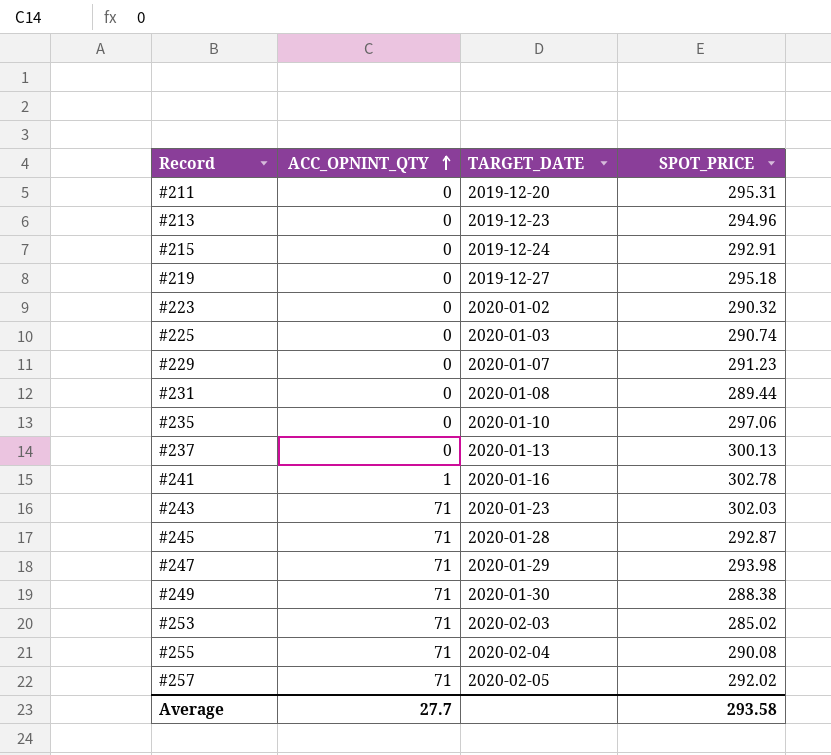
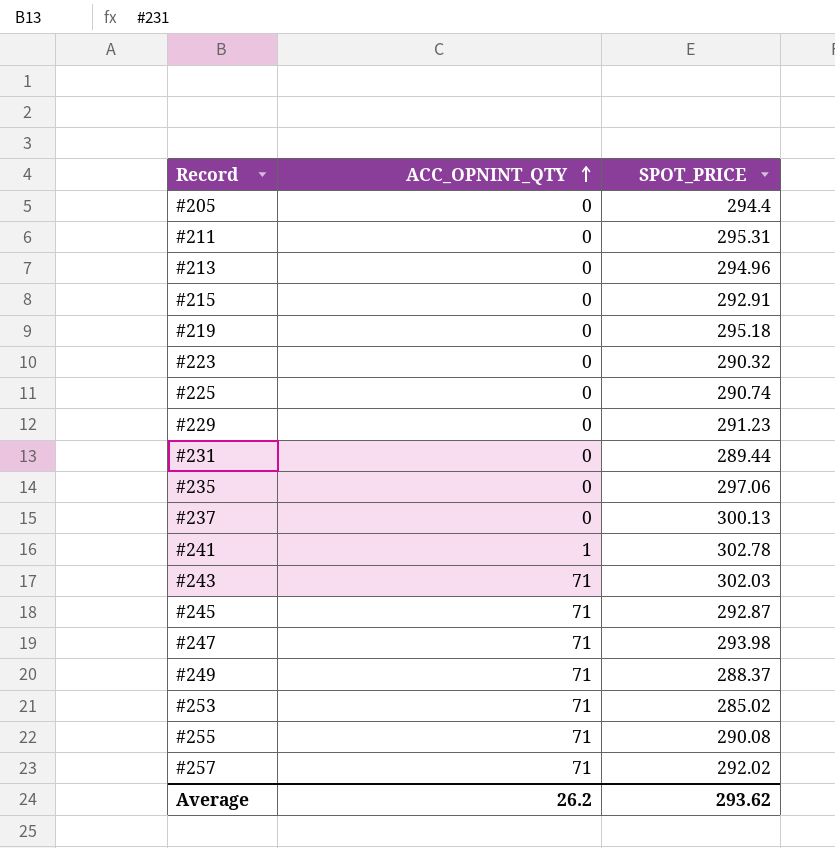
column TARGET_DATE | position: 3 -> none
row #205: none -> 0 | 294.4
#249 | SPOT_PRICE: 288.38 -> 288.37
Average | ACC_OPNINT_QTY: 27.7 -> 26.2
Average | SPOT_PRICE: 293.58 -> 293.62

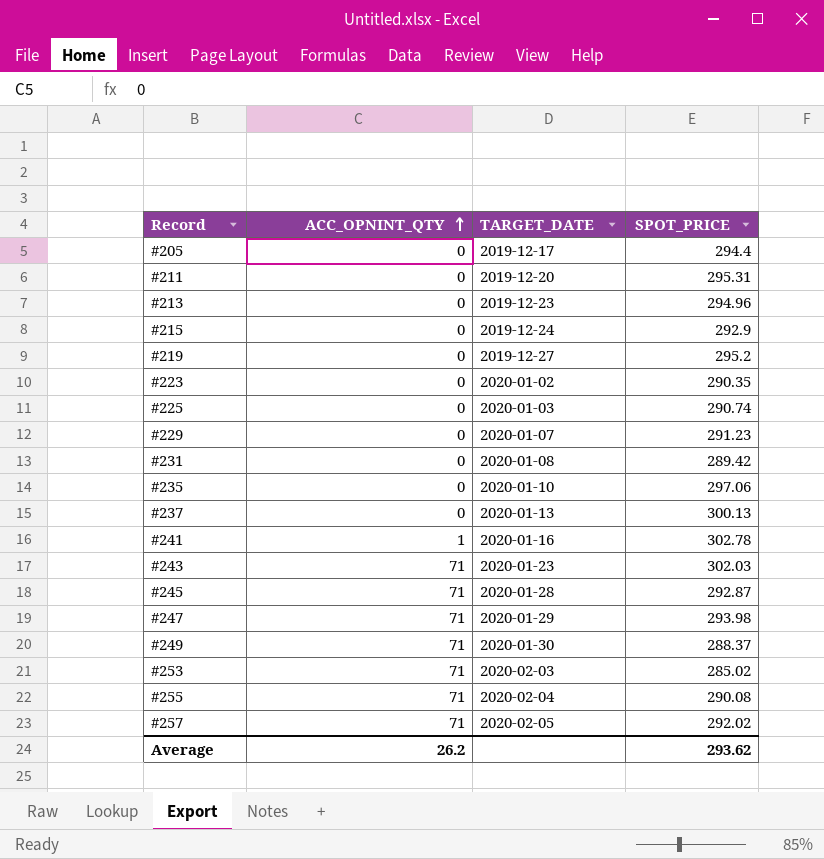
column TARGET_DATE | position: none -> 3
#215 | SPOT_PRICE: 292.91 -> 292.9
#219 | SPOT_PRICE: 295.18 -> 295.2
#223 | SPOT_PRICE: 290.32 -> 290.35
#231 | SPOT_PRICE: 289.44 -> 289.42

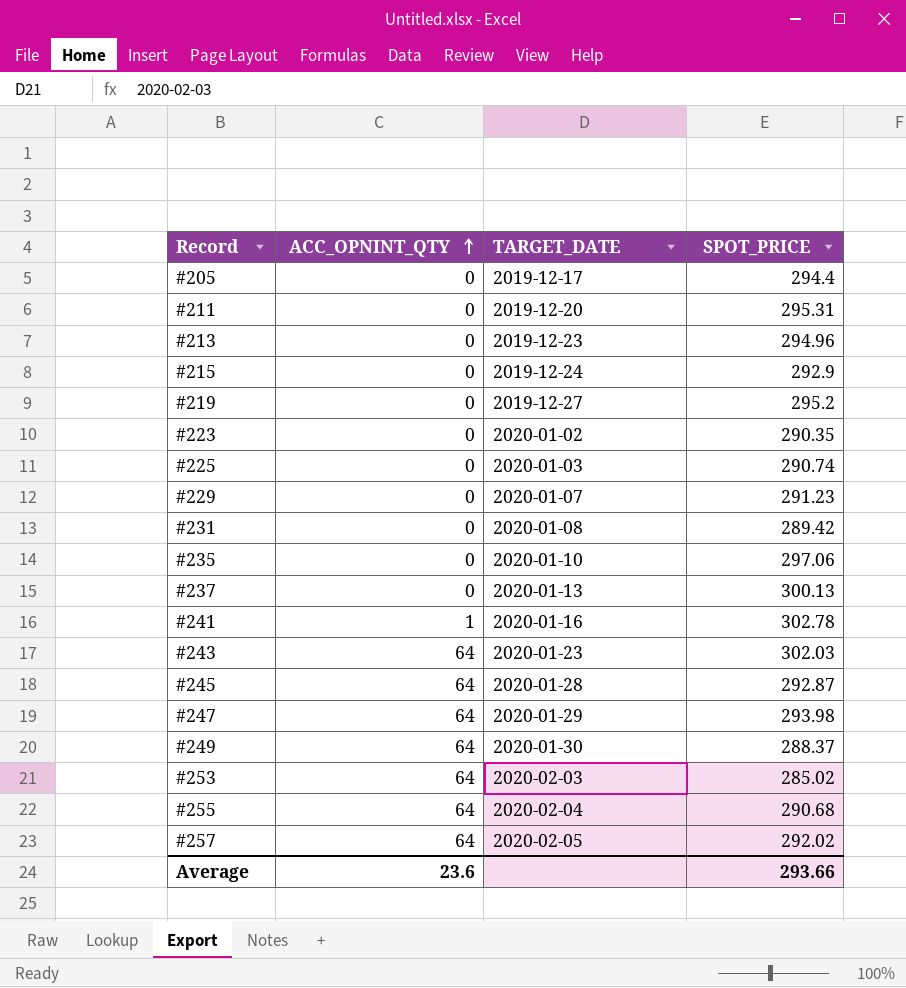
#243 | ACC_OPNINT_QTY: 71 -> 64
#245 | ACC_OPNINT_QTY: 71 -> 64
#247 | ACC_OPNINT_QTY: 71 -> 64
#249 | ACC_OPNINT_QTY: 71 -> 64
#253 | ACC_OPNINT_QTY: 71 -> 64
#255 | ACC_OPNINT_QTY: 71 -> 64
#255 | SPOT_PRICE: 290.08 -> 290.68
#257 | ACC_OPNINT_QTY: 71 -> 64
Average | ACC_OPNINT_QTY: 26.2 -> 23.6
Average | SPOT_PRICE: 293.62 -> 293.66

